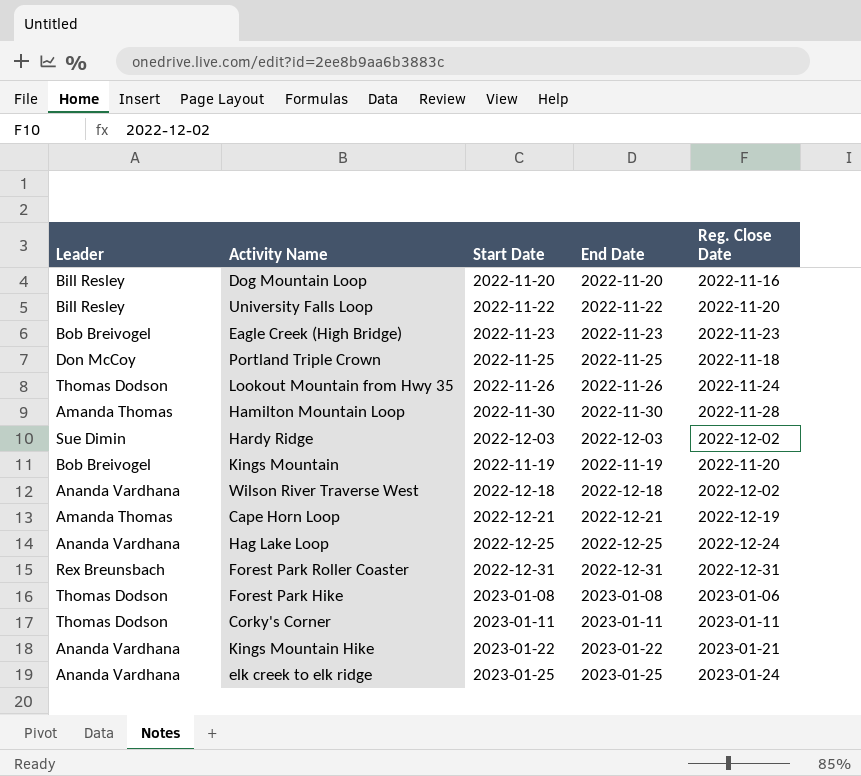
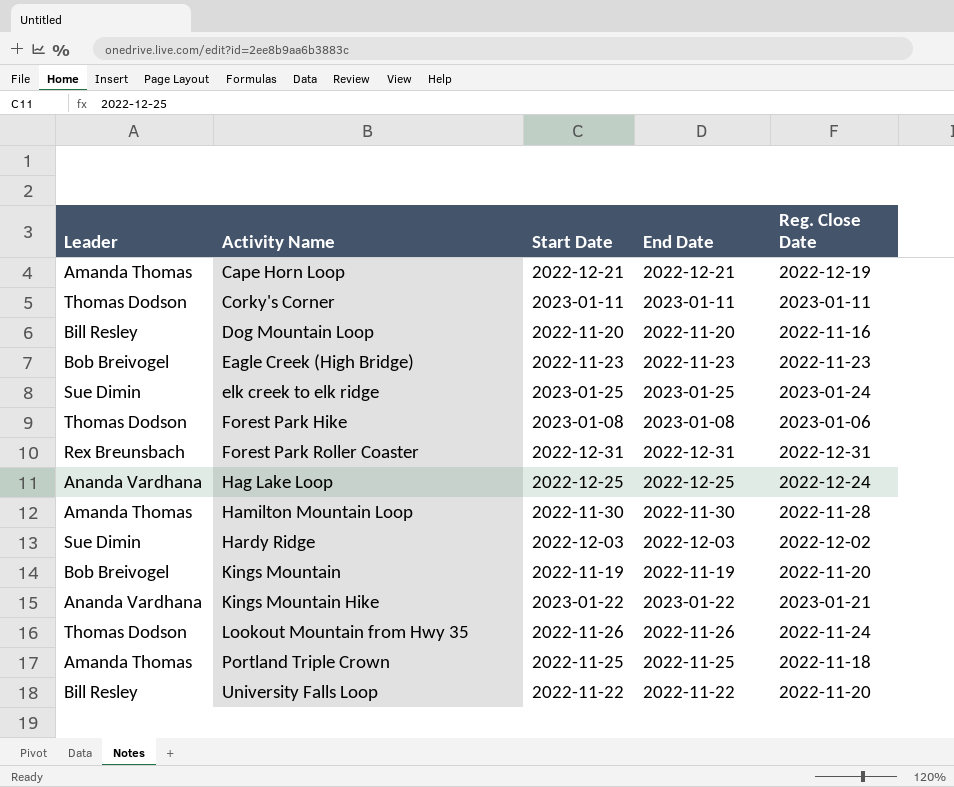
row order: none -> Activity Name ascending
row Wilson River Traverse West: Ananda Vardhana | 2022-12-18 | 2022-12-18 | 2022-12-02 -> none
elk creek to elk ridge | Leader: Ananda Vardhana -> Sue Dimin
Portland Triple Crown | Leader: Don McCoy -> Amanda Thomas

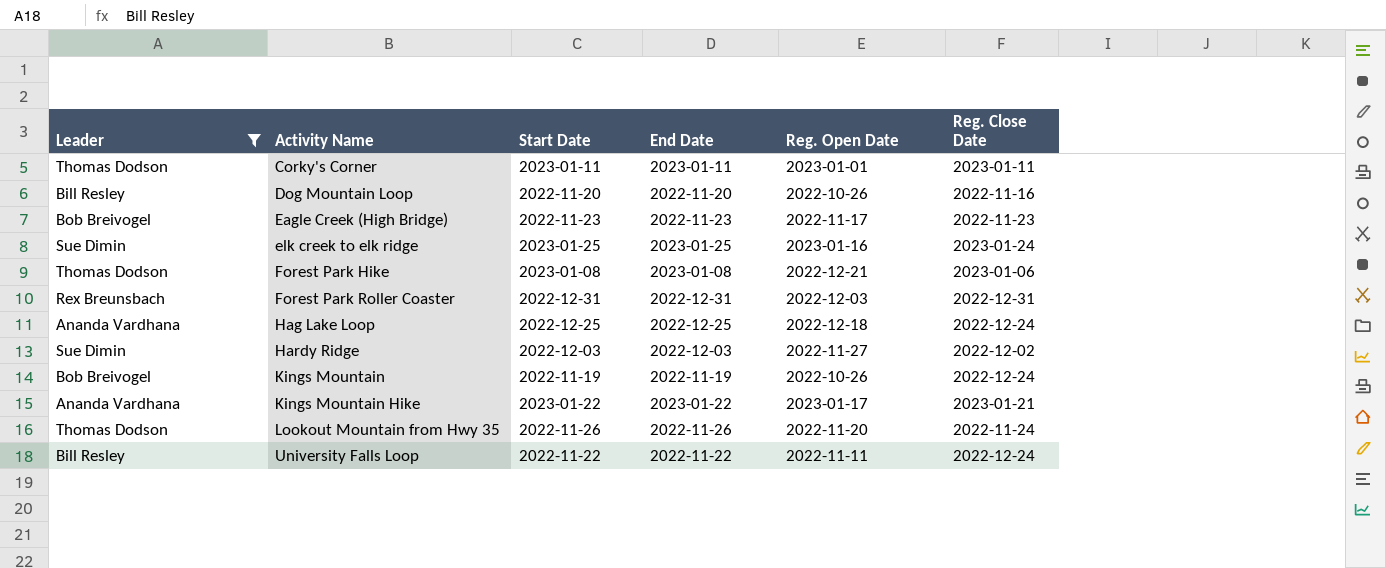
filter: none -> Leader != Amanda Thomas
column Reg. Open Date | position: none -> 5
Kings Mountain | Reg. Close Date: 2022-11-20 -> 2022-12-24
University Falls Loop | Reg. Close Date: 2022-11-20 -> 2022-12-24

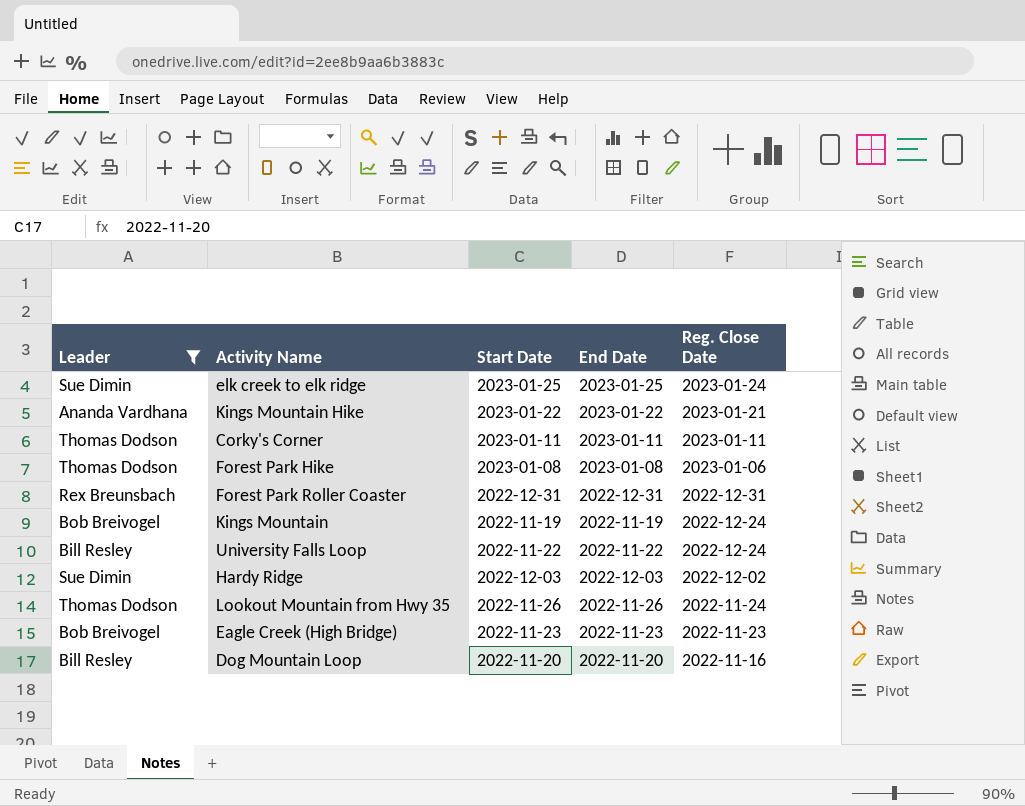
row order: Activity Name ascending -> Reg. Close Date descending
column Reg. Open Date | position: 5 -> none
row Hag Lake Loop: Ananda Vardhana | 2022-12-25 | 2022-12-25 | 2022-12-18 | 2022-12-24 -> none

